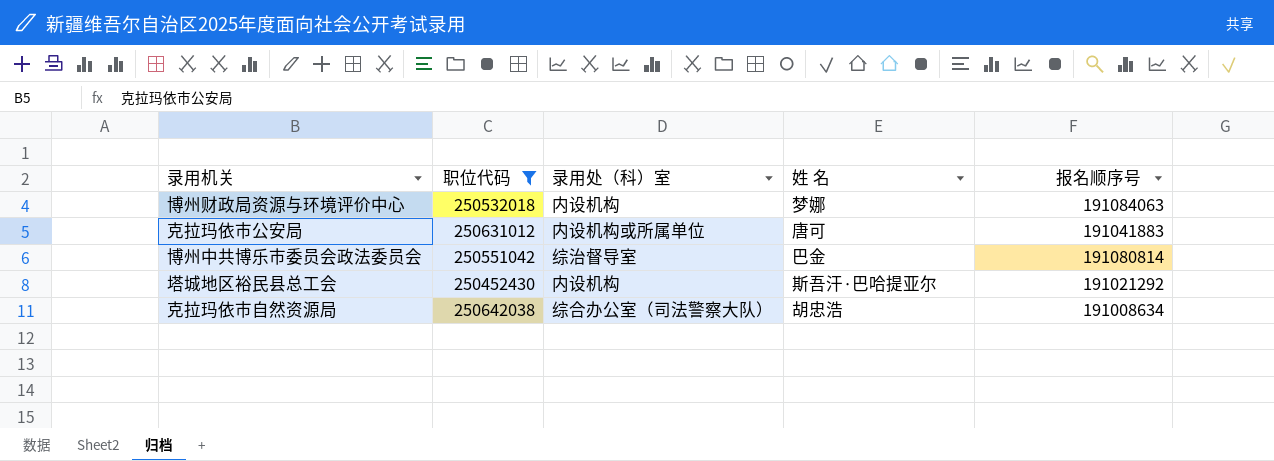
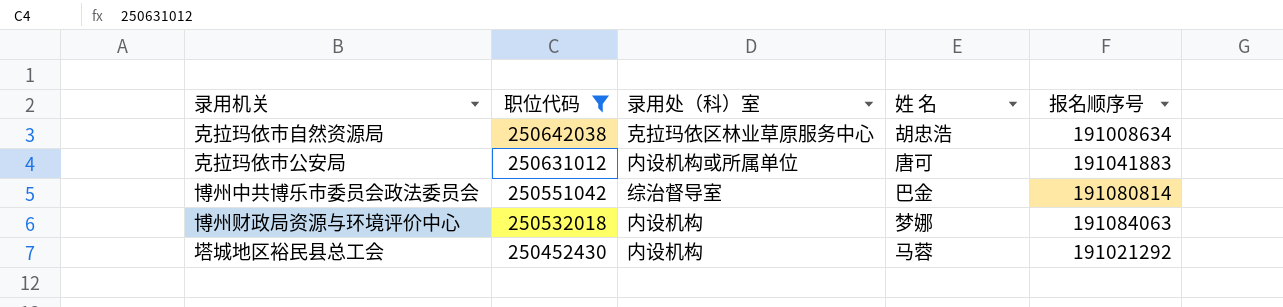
row order: none -> 职位代码 descending
克拉玛依市自然资源局 | 录用处（科）室: 综合办公室（司法警察大队） -> 克拉玛依区林业草原服务中心
塔城地区裕民县总工会 | 姓 名: 斯吾汗·巴哈提亚尔 -> 马蓉

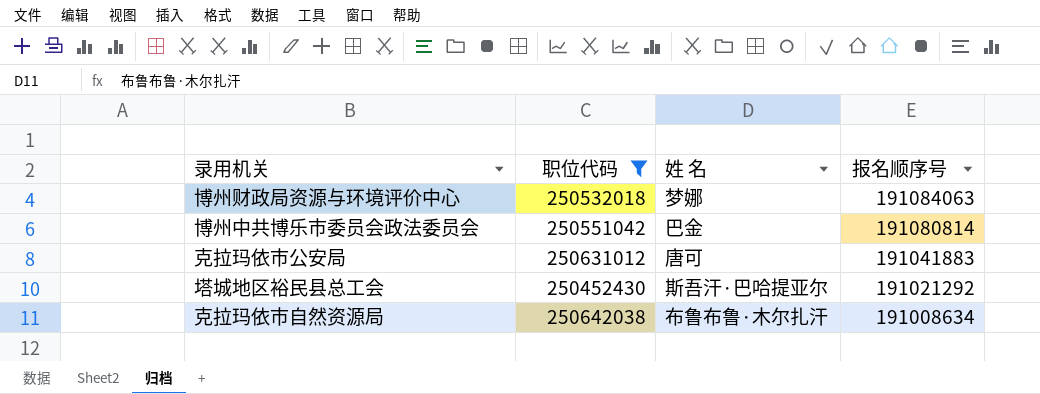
row order: 职位代码 descending -> 报名顺序号 descending
column 录用处（科）室 | position: 3 -> none
塔城地区裕民县总工会 | 姓 名: 马蓉 -> 斯吾汗·巴哈提亚尔
克拉玛依市自然资源局 | 姓 名: 胡忠浩 -> 布鲁布鲁·木尔扎汗

